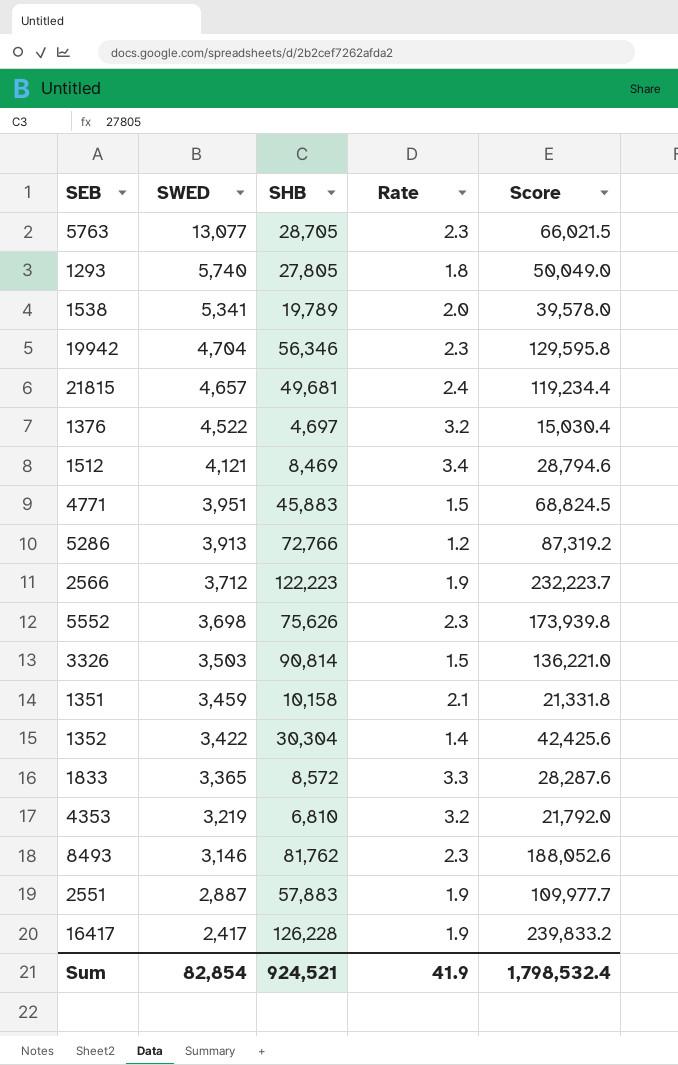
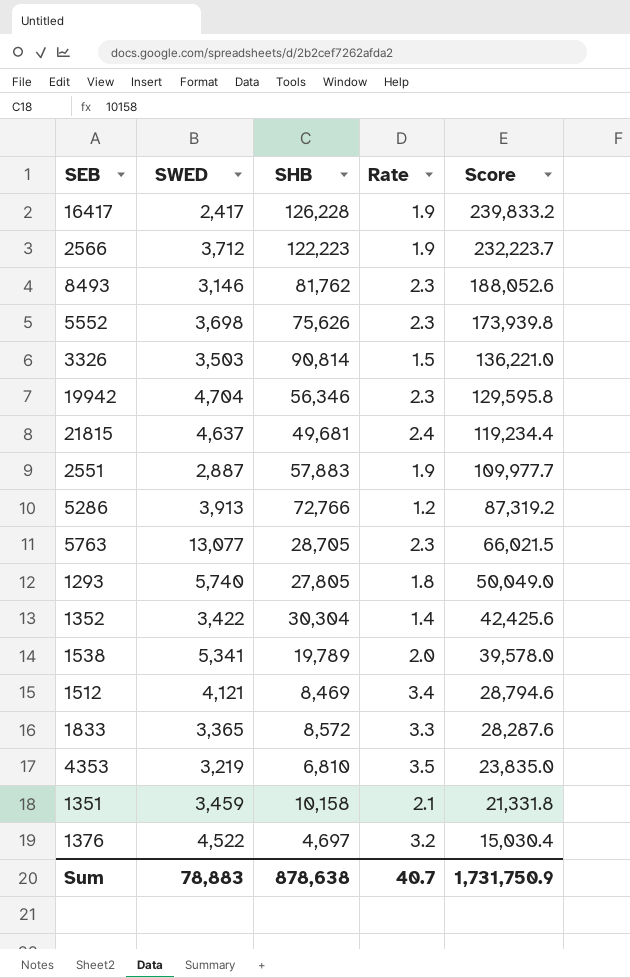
row order: SWED descending -> Score descending
row 4771: 3,951 | 45,883 | 1.5 | 68,824.5 -> none
21815 | SWED: 4,657 -> 4,637
4353 | Rate: 3.2 -> 3.5
4353 | Score: 21,792.0 -> 23,835.0
Sum | SWED: 82,854 -> 78,883
Sum | SHB: 924,521 -> 878,638
Sum | Rate: 41.9 -> 40.7
Sum | Score: 1,798,532.4 -> 1,731,750.9

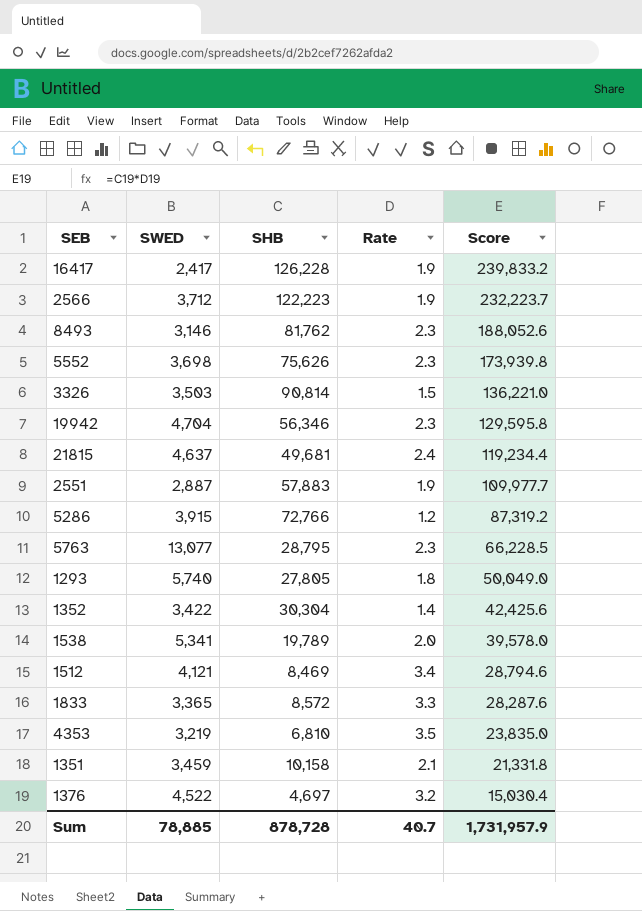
5286 | SWED: 3,913 -> 3,915
5763 | SHB: 28,705 -> 28,795
5763 | Score: 66,021.5 -> 66,228.5
Sum | SWED: 78,883 -> 78,885
Sum | SHB: 878,638 -> 878,728
Sum | Score: 1,731,750.9 -> 1,731,957.9

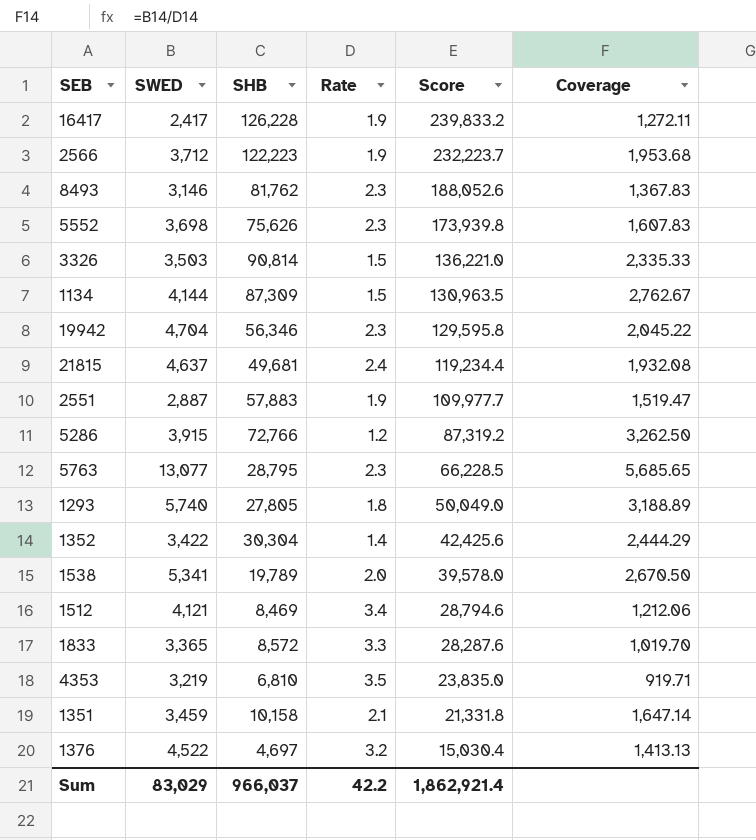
column Coverage | formula: none -> [SWED] / [Rate]
row 1134: none -> 4,144 | 87,309 | 1.5 | 130,963.5 | 2,762.67
Sum | SWED: 78,885 -> 83,029
Sum | SHB: 878,728 -> 966,037
Sum | Rate: 40.7 -> 42.2
Sum | Score: 1,731,957.9 -> 1,862,921.4

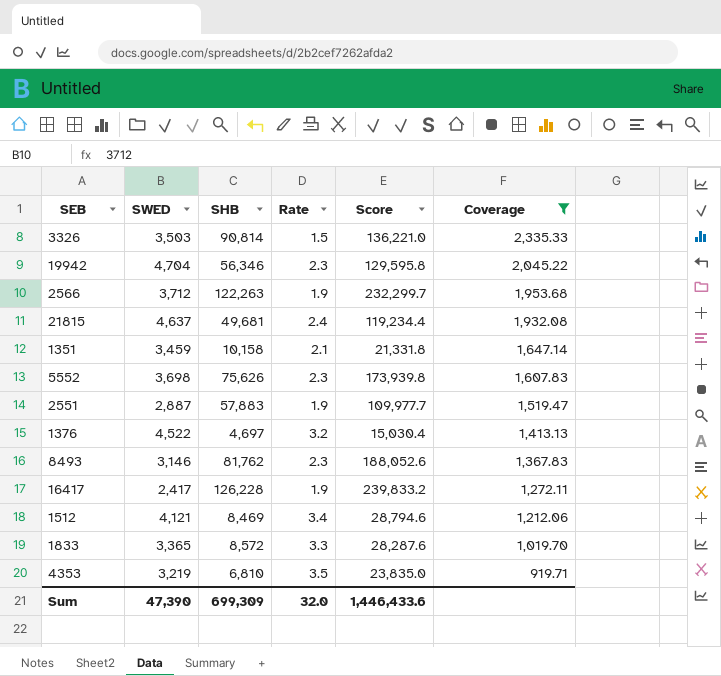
filter: none -> Coverage <= 2,335.33
row order: Score descending -> Coverage descending
2566 | SHB: 122,223 -> 122,263
2566 | Score: 232,223.7 -> 232,299.7
Sum | SWED: 83,029 -> 47,390
Sum | SHB: 966,037 -> 699,309
Sum | Rate: 42.2 -> 32.0
Sum | Score: 1,862,921.4 -> 1,446,433.6

